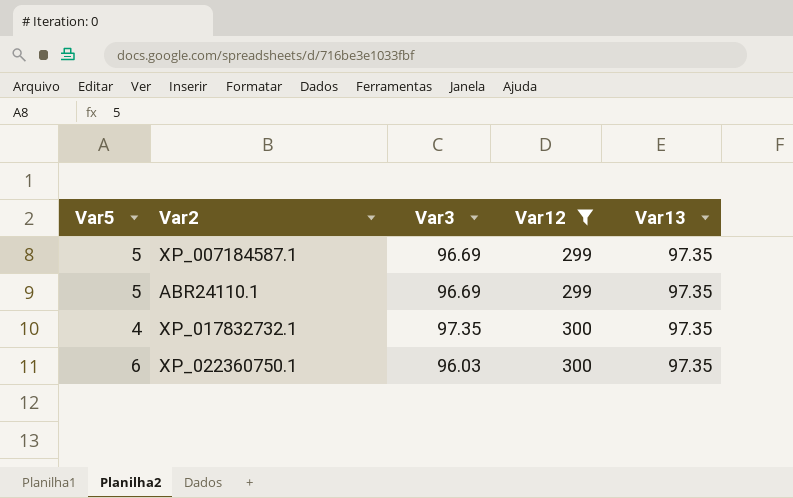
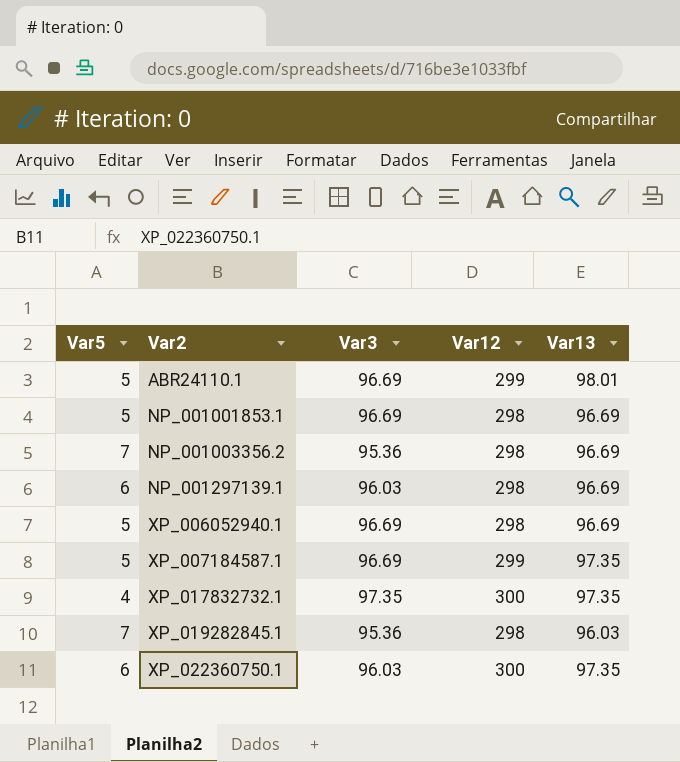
filter: Var12 != 298 -> none
row order: Var12 ascending -> Var2 ascending
ABR24110.1 | Var13: 97.35 -> 98.01

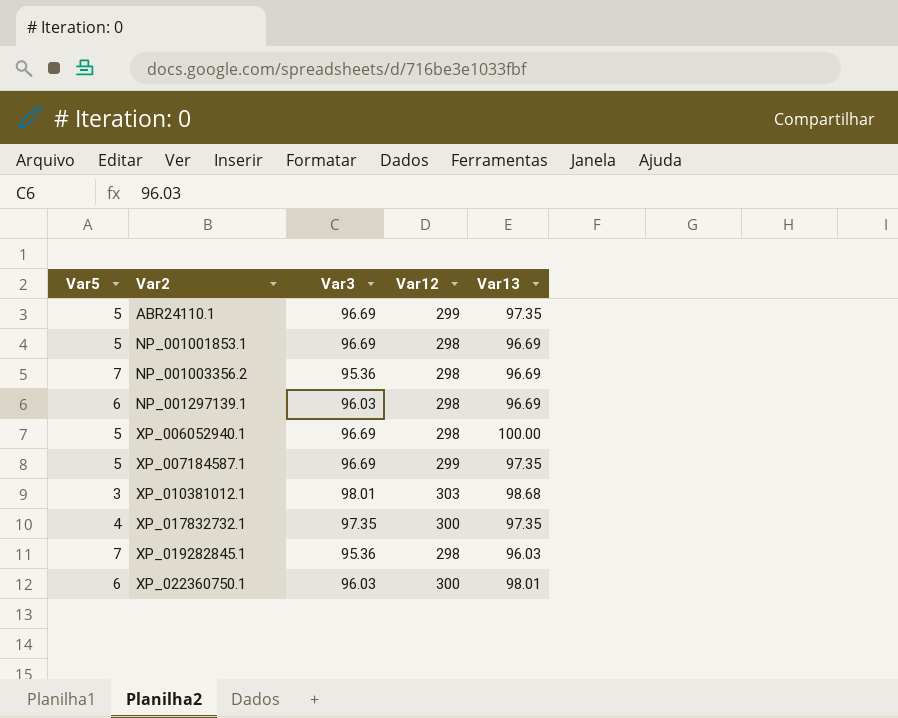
ABR24110.1 | Var13: 98.01 -> 97.35
XP_006052940.1 | Var13: 96.69 -> 100.00
row XP_010381012.1: none -> 3 | 98.01 | 303 | 98.68
XP_022360750.1 | Var13: 97.35 -> 98.01

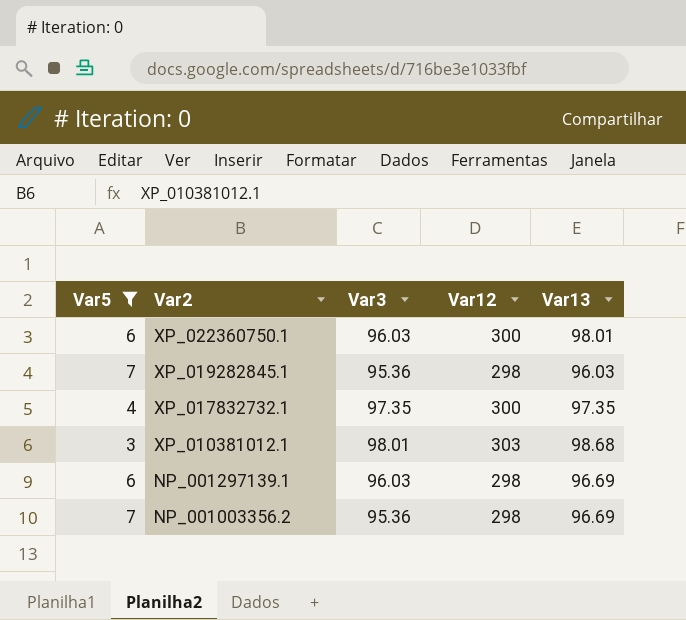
filter: none -> Var5 != 5
row order: Var2 ascending -> Var2 descending

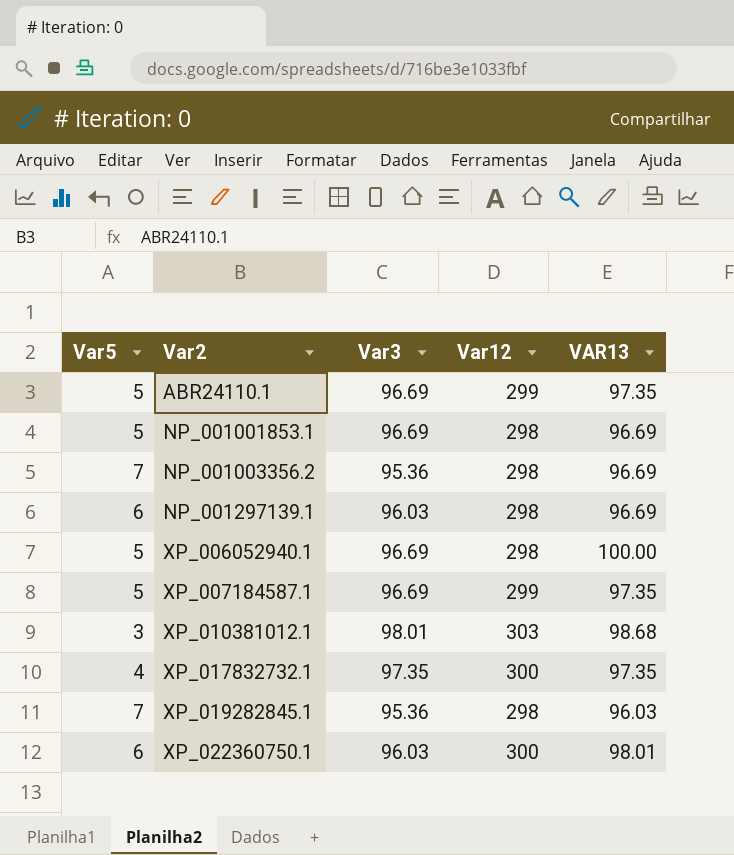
filter: Var5 != 5 -> none
row order: Var2 descending -> Var2 ascending
column name: Var13 -> VAR13

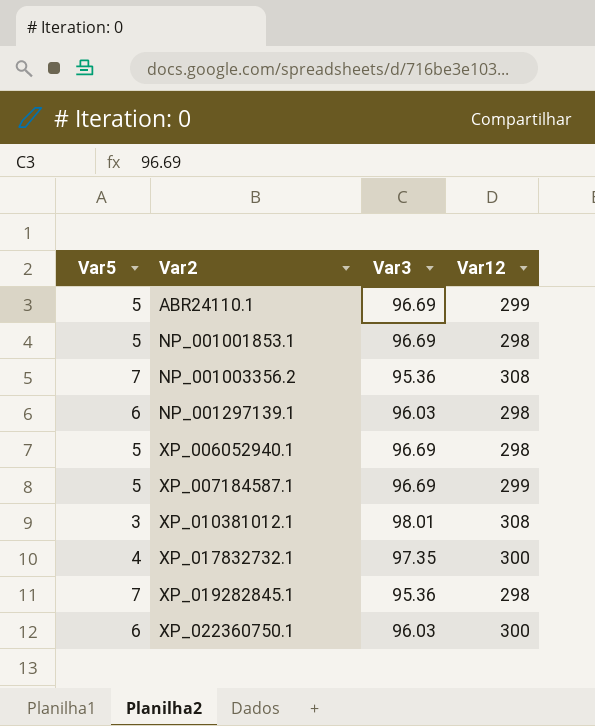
column VAR13 | position: 5 -> none
NP_001003356.2 | Var12: 298 -> 308
XP_010381012.1 | Var12: 303 -> 308

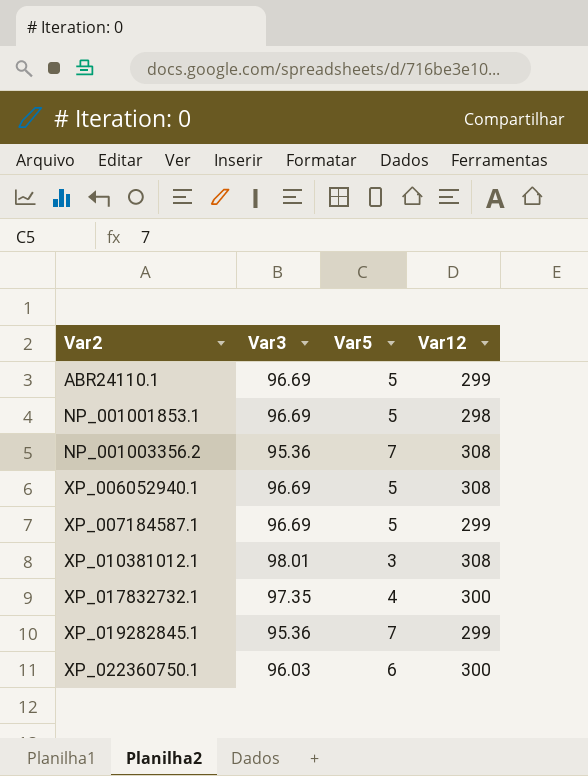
column Var5 | position: 1 -> 3
row NP_001297139.1: 6 | 96.03 | 298 -> none
XP_006052940.1 | Var12: 298 -> 308
XP_019282845.1 | Var12: 298 -> 299

